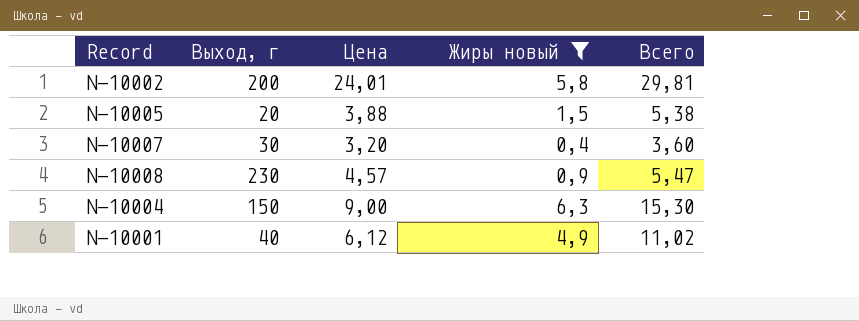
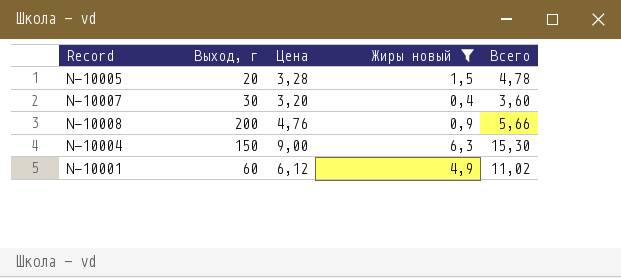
row N-10002: 200 | 24,01 | 5,8 | 29,81 -> none
N-10005 | Цена: 3,88 -> 3,28
N-10005 | Всего: 5,38 -> 4,78
N-10008 | Выход, г: 230 -> 200
N-10008 | Цена: 4,57 -> 4,76
N-10008 | Всего: 5,47 -> 5,66
N-10001 | Выход, г: 40 -> 60

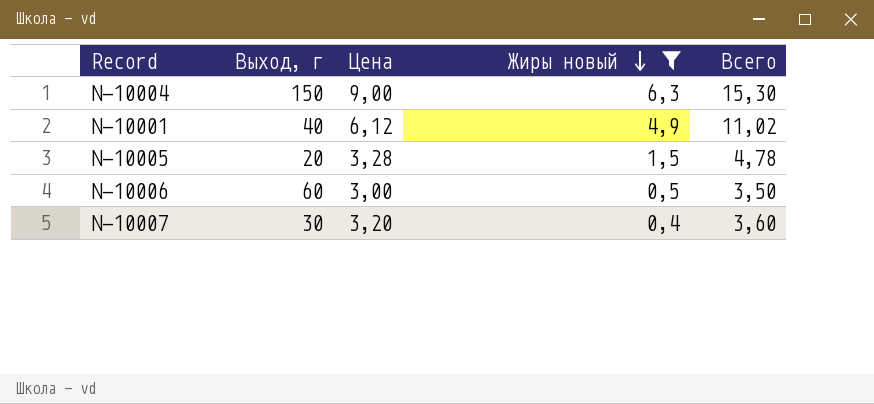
row order: none -> Жиры новый descending
row N-10008: 200 | 4,76 | 0,9 | 5,66 -> none
N-10001 | Выход, г: 60 -> 40
row N-10006: none -> 60 | 3,00 | 0,5 | 3,50

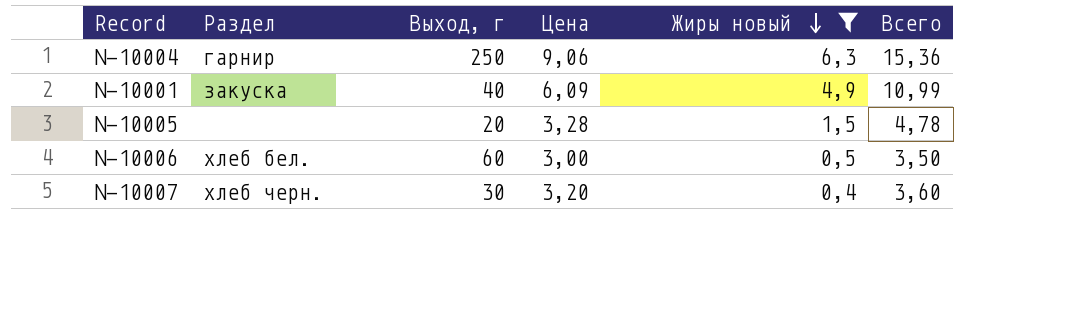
column Раздел | position: none -> 2
N-10004 | Выход, г: 150 -> 250
N-10004 | Цена: 9,00 -> 9,06
N-10004 | Всего: 15,30 -> 15,36
N-10001 | Цена: 6,12 -> 6,09
N-10001 | Всего: 11,02 -> 10,99

